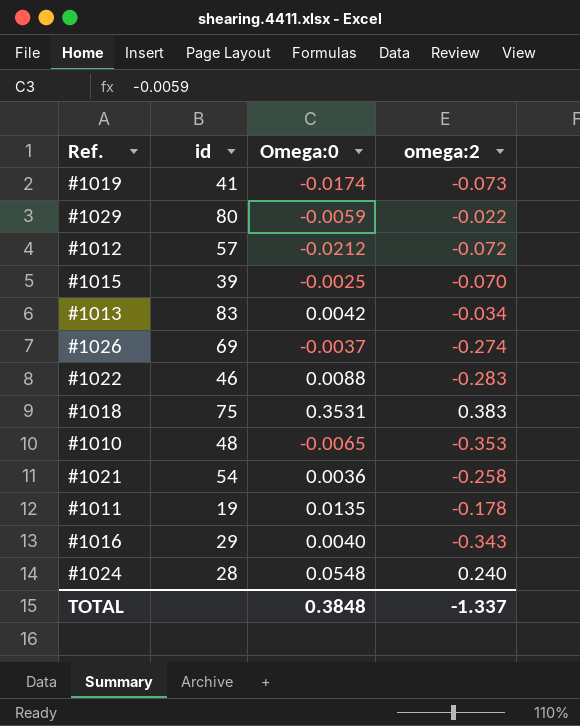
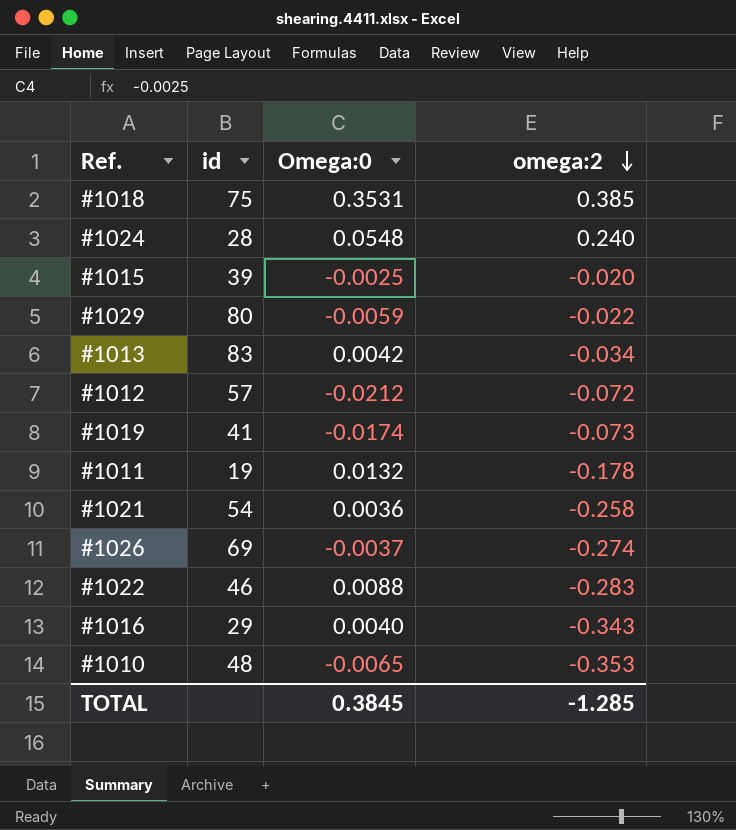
row order: none -> omega:2 descending
#1018 | omega:2: 0.383 -> 0.385
#1015 | omega:2: -0.070 -> -0.020
#1011 | Omega:0: 0.0135 -> 0.0132
TOTAL | Omega:0: 0.3848 -> 0.3845
TOTAL | omega:2: -1.337 -> -1.285

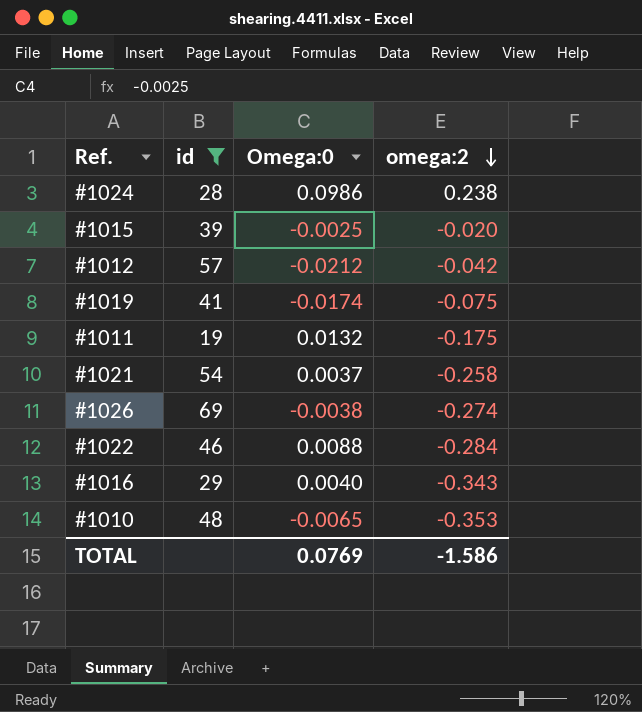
filter: none -> id <= 69
#1024 | Omega:0: 0.0548 -> 0.0986
#1024 | omega:2: 0.240 -> 0.238
#1012 | omega:2: -0.072 -> -0.042
#1019 | omega:2: -0.073 -> -0.075
#1011 | omega:2: -0.178 -> -0.175
#1021 | Omega:0: 0.0036 -> 0.0037
#1026 | Omega:0: -0.0037 -> -0.0038
#1022 | omega:2: -0.283 -> -0.284
TOTAL | Omega:0: 0.3845 -> 0.0769
TOTAL | omega:2: -1.285 -> -1.586

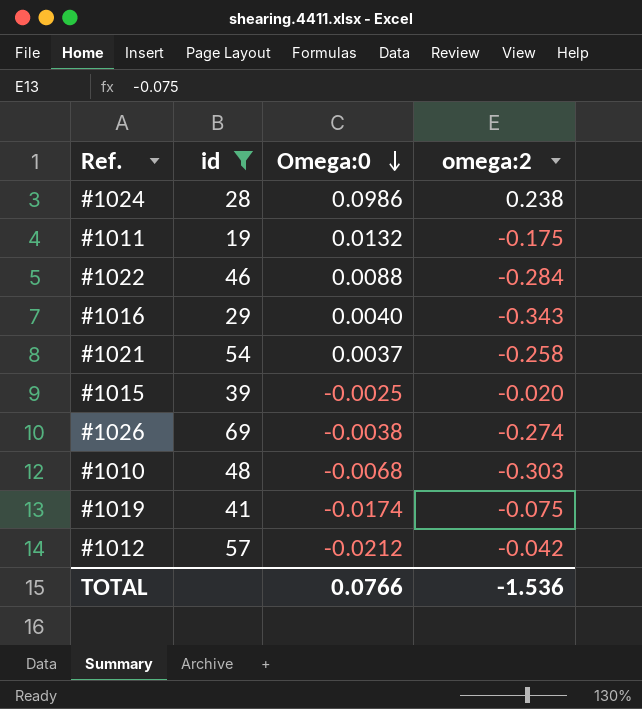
row order: omega:2 descending -> Omega:0 descending
#1010 | Omega:0: -0.0065 -> -0.0068
#1010 | omega:2: -0.353 -> -0.303
TOTAL | Omega:0: 0.0769 -> 0.0766
TOTAL | omega:2: -1.586 -> -1.536

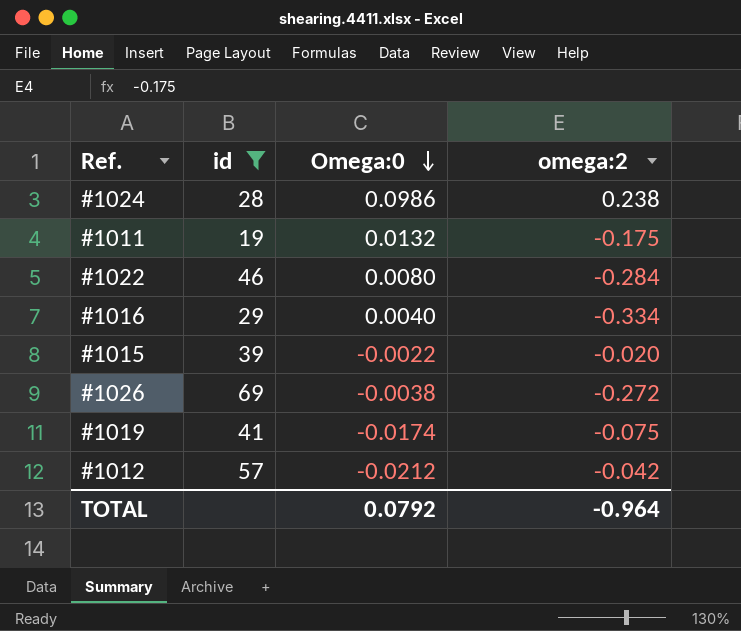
row #1021: 54 | 0.0037 | -0.258 -> none
row #1010: 48 | -0.0068 | -0.303 -> none
#1022 | Omega:0: 0.0088 -> 0.0080
#1016 | omega:2: -0.343 -> -0.334
#1015 | Omega:0: -0.0025 -> -0.0022
#1026 | omega:2: -0.274 -> -0.272
TOTAL | Omega:0: 0.0766 -> 0.0792
TOTAL | omega:2: -1.536 -> -0.964

